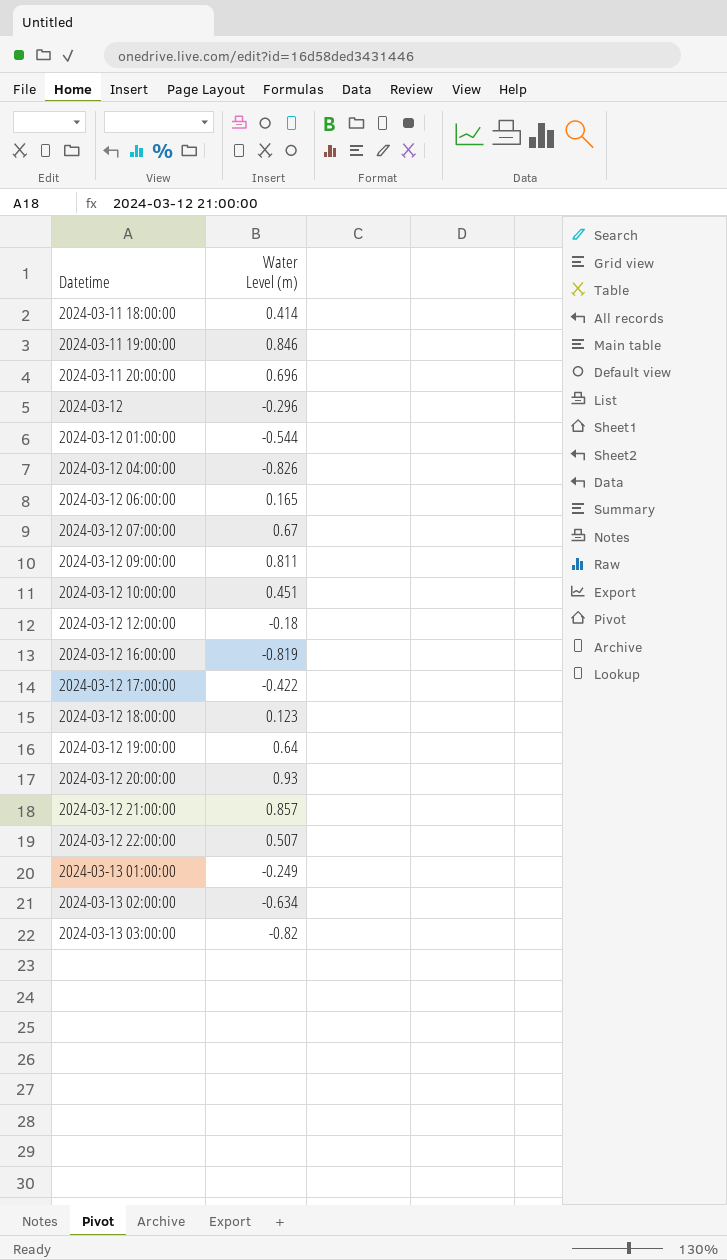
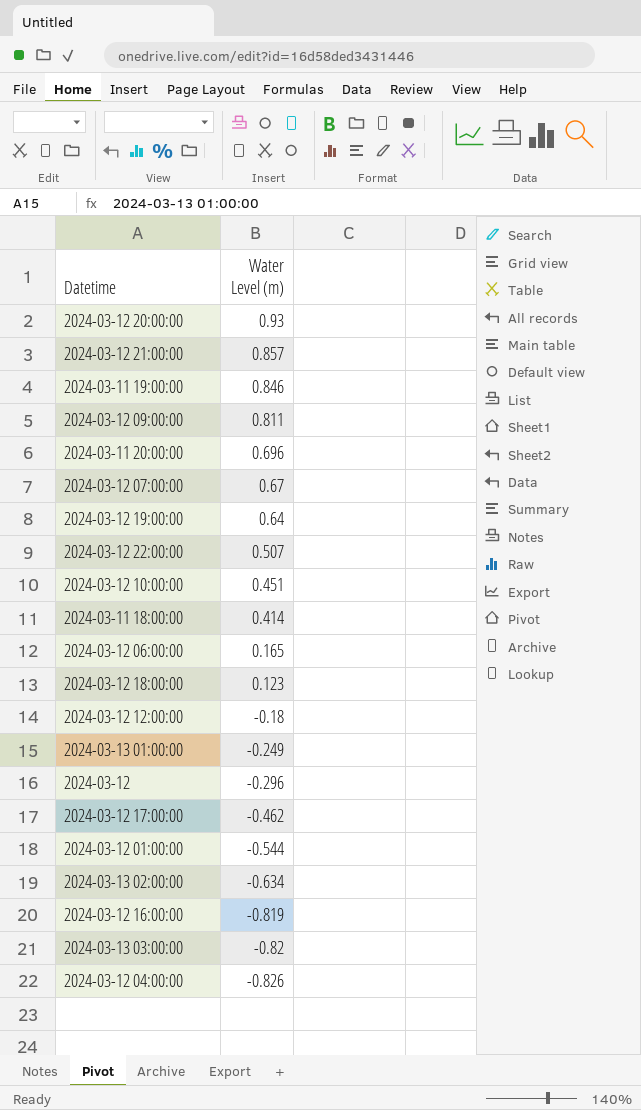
row order: Datetime ascending -> Water Level (m) descending
2024-03-12 17:00:00 | Water Level (m): -0.422 -> -0.462

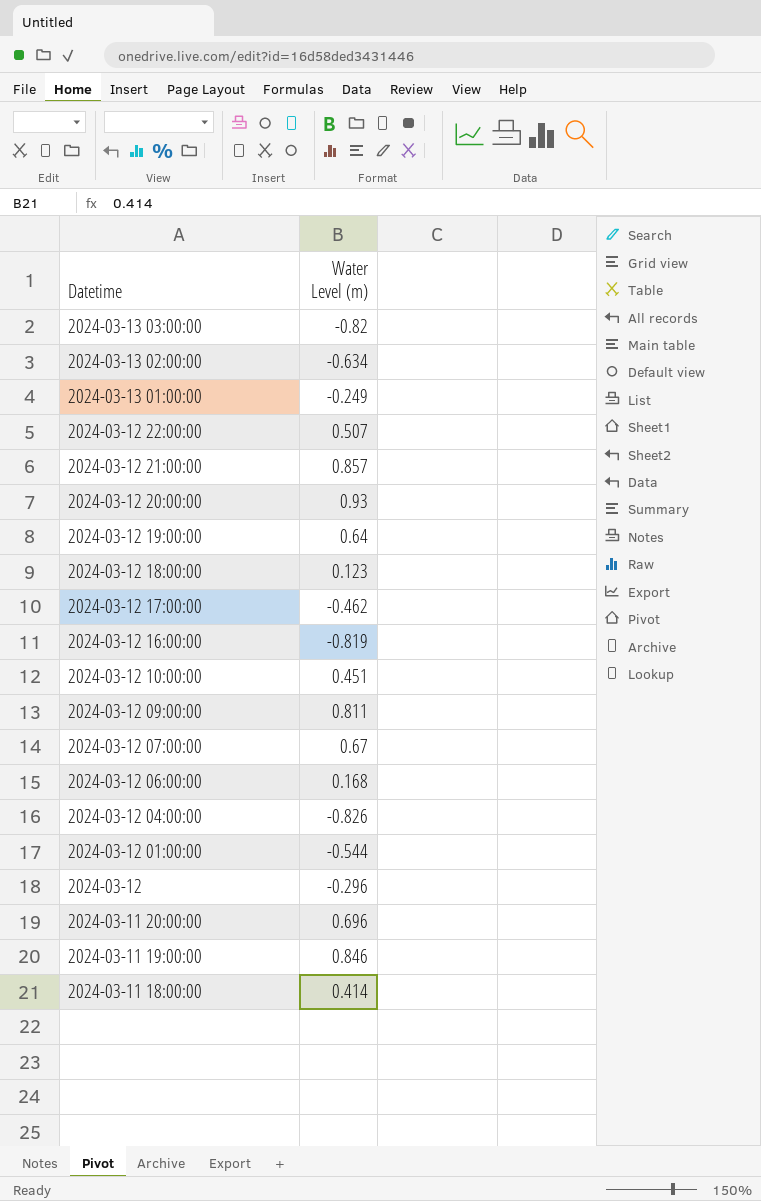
row order: Water Level (m) descending -> Datetime descending
row 2024-03-12 12:00:00: -0.18 -> none
2024-03-12 06:00:00 | Water Level (m): 0.165 -> 0.168

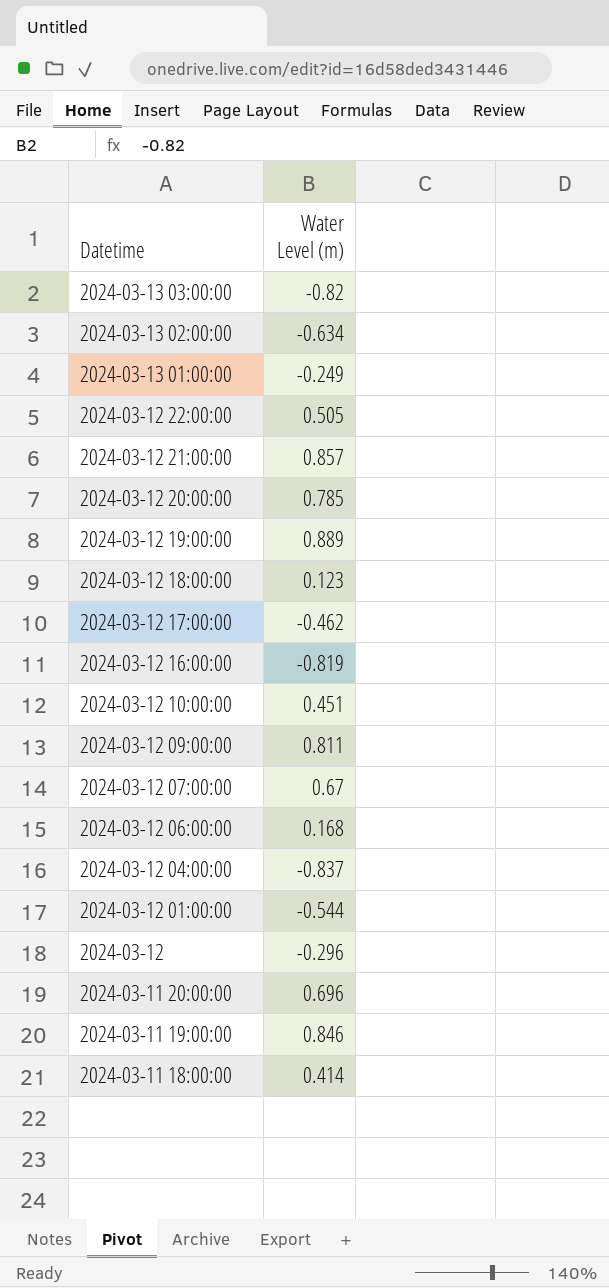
2024-03-12 22:00:00 | Water Level (m): 0.507 -> 0.505
2024-03-12 20:00:00 | Water Level (m): 0.93 -> 0.785
2024-03-12 19:00:00 | Water Level (m): 0.64 -> 0.889
2024-03-12 04:00:00 | Water Level (m): -0.826 -> -0.837

